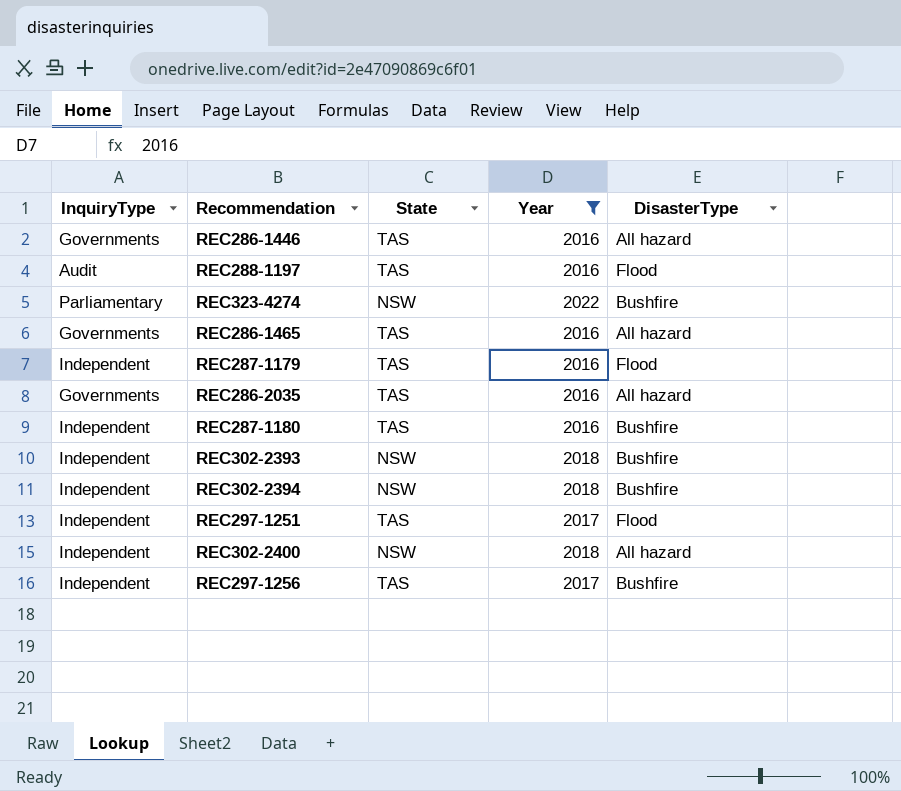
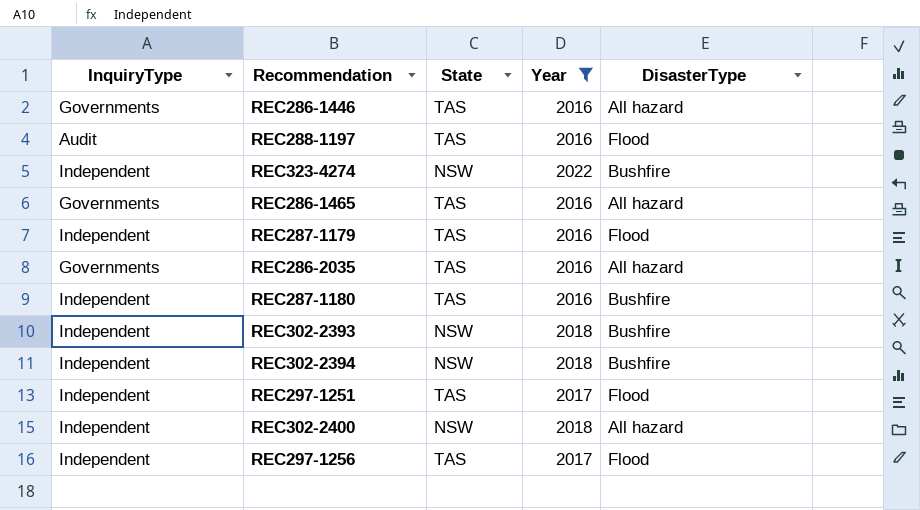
REC323-4274 | InquiryType: Parliamentary -> Independent
REC297-1256 | DisasterType: Bushfire -> Flood

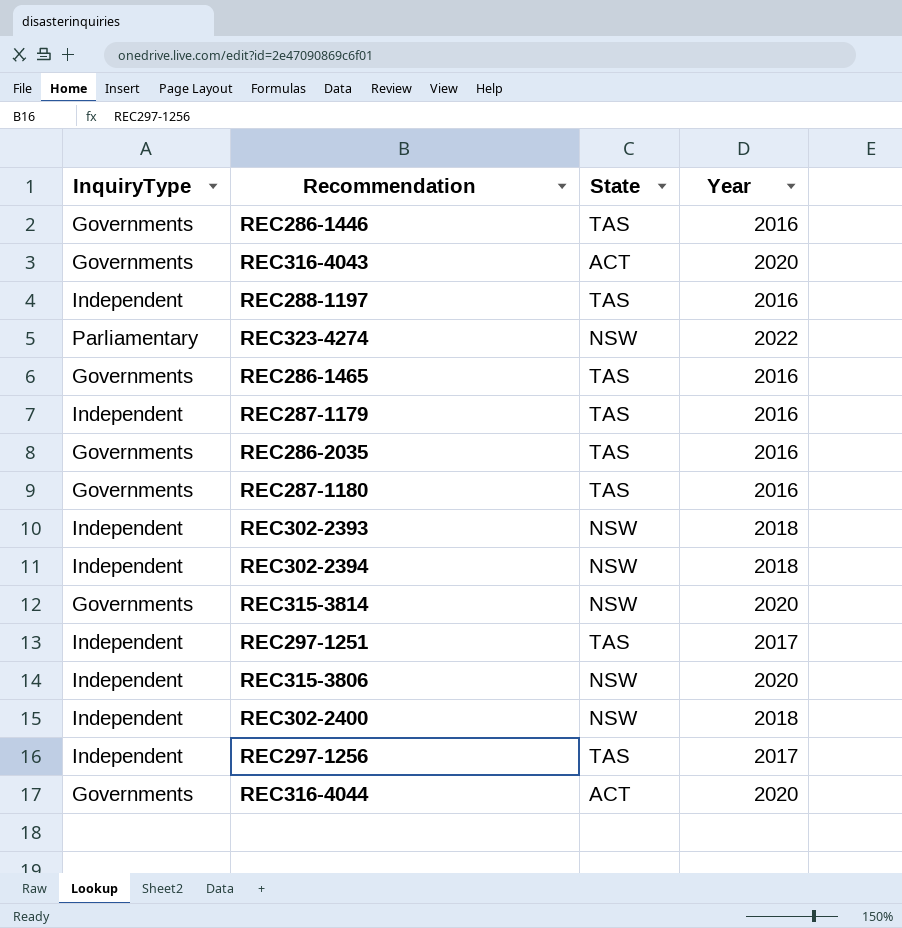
filter: Year != 2020 -> none
column DisasterType | position: 5 -> none
REC288-1197 | InquiryType: Audit -> Independent
REC323-4274 | InquiryType: Independent -> Parliamentary
REC287-1180 | InquiryType: Independent -> Governments

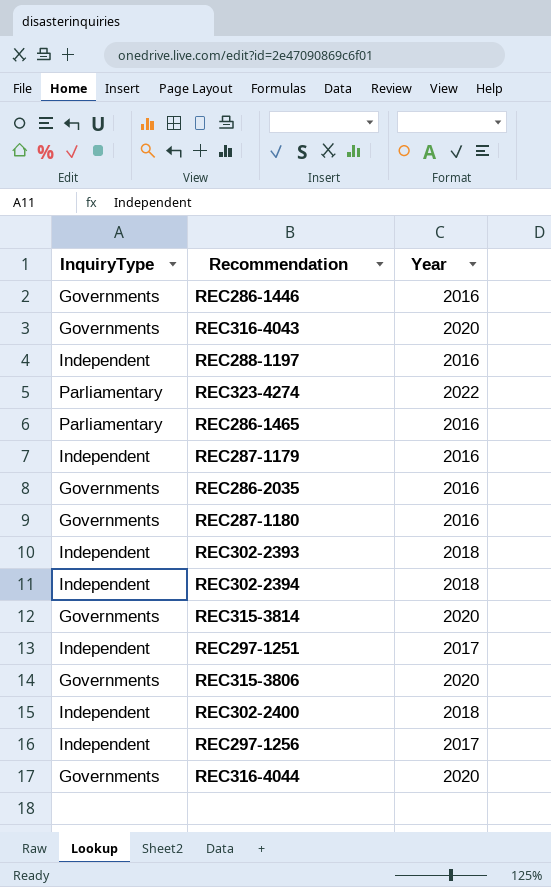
column State | position: 3 -> none
REC286-1465 | InquiryType: Governments -> Parliamentary
REC315-3806 | InquiryType: Independent -> Governments

